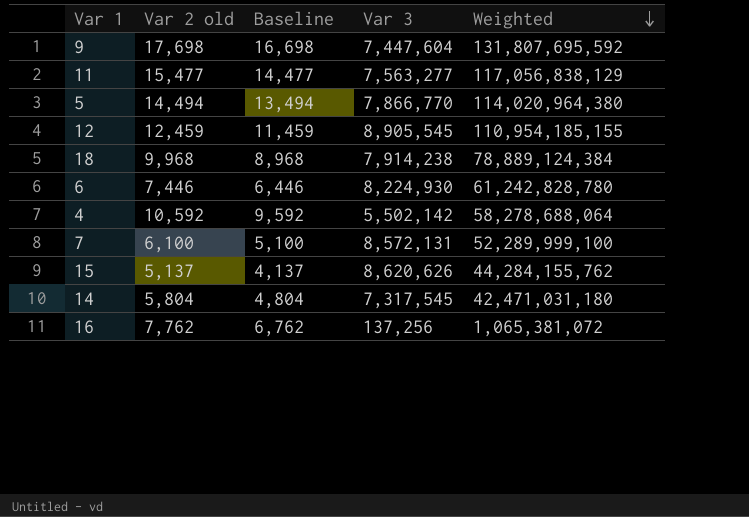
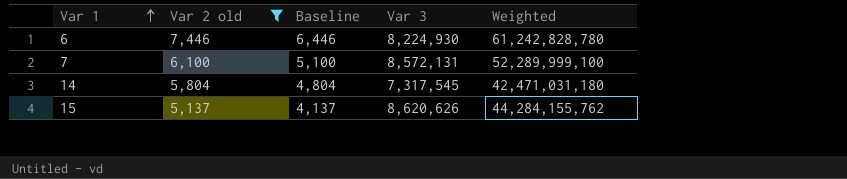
filter: none -> Var 2 old <= 7,446
row order: Weighted descending -> Var 1 ascending

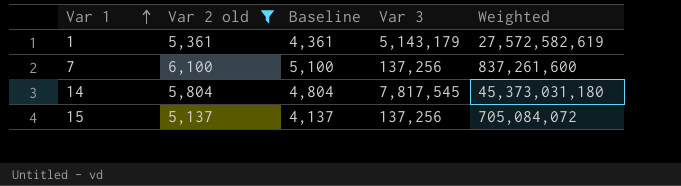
row 6: 7,446 | 6,446 | 8,224,930 | 61,242,828,780 -> none
row 1: none -> 5,361 | 4,361 | 5,143,179 | 27,572,582,619
7 | Var 3: 8,572,131 -> 137,256
7 | Weighted: 52,289,999,100 -> 837,261,600
14 | Var 3: 7,317,545 -> 7,817,545
14 | Weighted: 42,471,031,180 -> 45,373,031,180
15 | Var 3: 8,620,626 -> 137,256
15 | Weighted: 44,284,155,762 -> 705,084,072

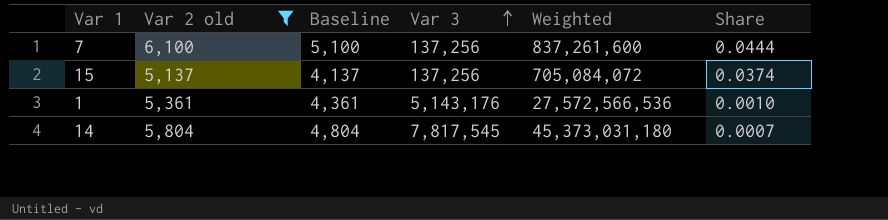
row order: Var 1 ascending -> Var 3 ascending
column Share | formula: none -> [Var 2 old] / [Var 3]
1 | Var 3: 5,143,179 -> 5,143,176
1 | Weighted: 27,572,582,619 -> 27,572,566,536

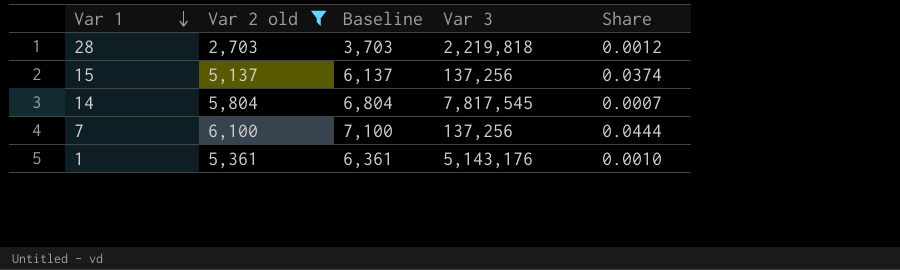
row order: Var 3 ascending -> Var 1 descending
column Weighted | formula: [Var 2 old] * [Var 3] -> none
column Baseline | formula: [Var 2 old] - 1000 -> [Var 2 old] + 1000
row 28: none -> 2,703 | 3,703 | 2,219,818 | 0.0012

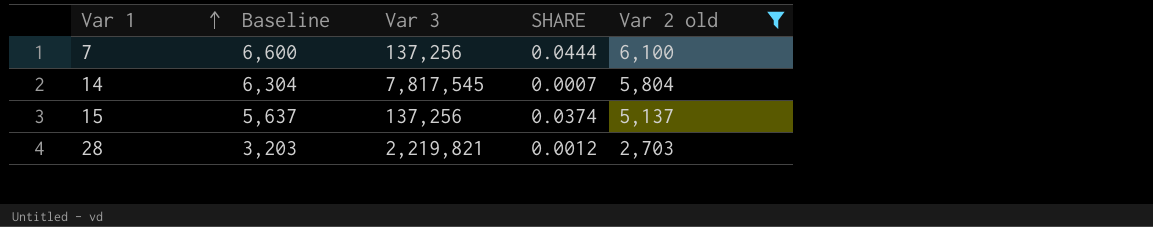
row order: Var 1 descending -> Var 1 ascending
column Baseline | formula: [Var 2 old] + 1000 -> [Var 2 old] + 500
column name: Share -> SHARE
column Var 2 old | position: 2 -> 5
row 1: 5,361 | 6,361 | 5,143,176 | 0.0010 -> none
28 | Var 3: 2,219,818 -> 2,219,821

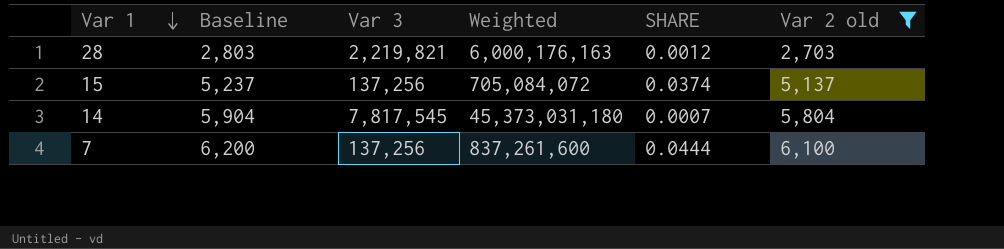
row order: Var 1 ascending -> Var 1 descending
column Baseline | formula: [Var 2 old] + 500 -> [Var 2 old] + 100
column Weighted | formula: none -> [Var 3] * [Var 2 old]

